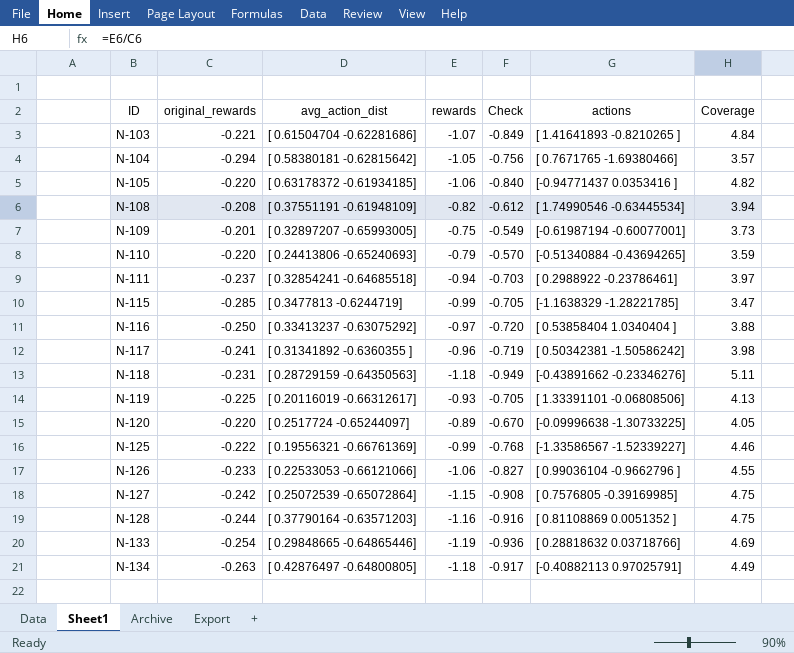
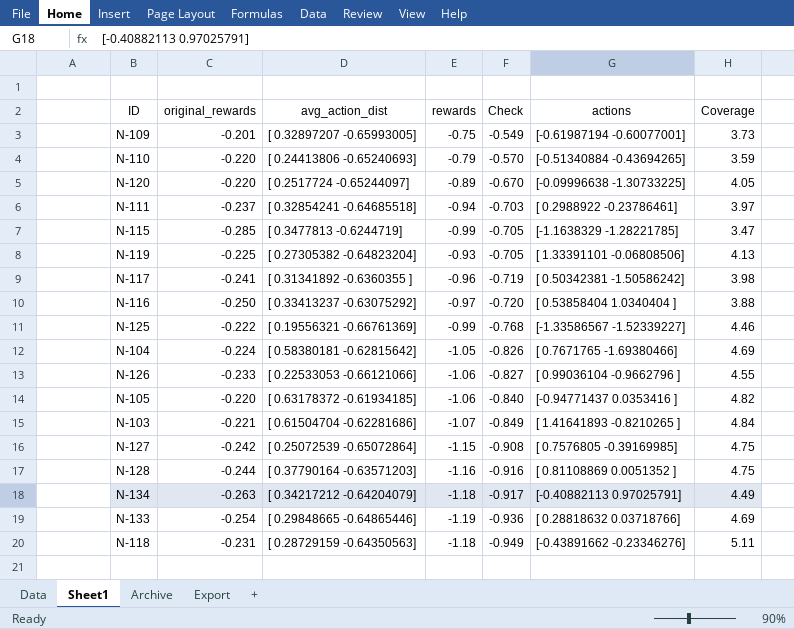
row order: ID ascending -> Check descending
row N-108: -0.208 | [ 0.37551191 -0.61948109] | -0.82 | -0.612 | [ 1.74990546 -0.63445534] | 3.94 -> none
N-119 | avg_action_dist: [ 0.20116019 -0.66312617] -> [ 0.27305382 -0.64823204]
N-104 | original_rewards: -0.294 -> -0.224
N-104 | Check: -0.756 -> -0.826
N-104 | Coverage: 3.57 -> 4.69
N-134 | avg_action_dist: [ 0.42876497 -0.64800805] -> [ 0.34217212 -0.64204079]

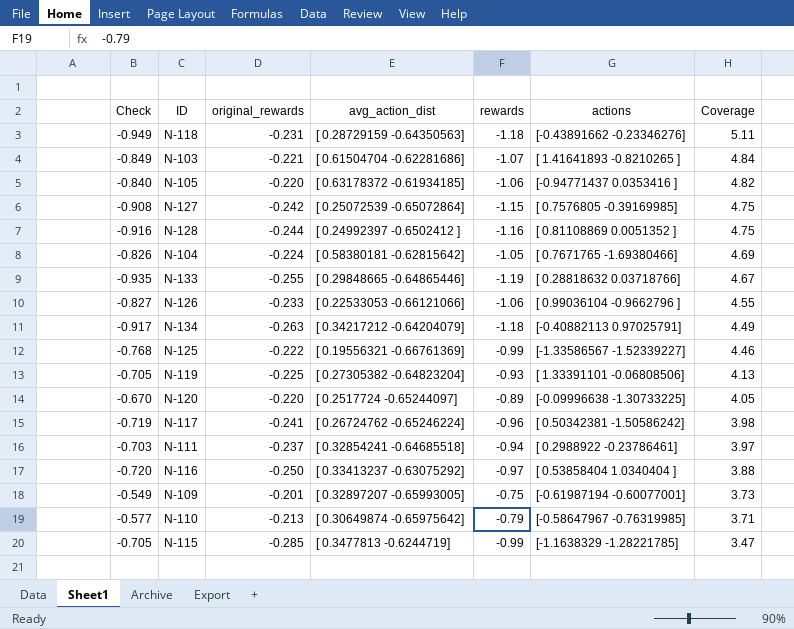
row order: Check descending -> Coverage descending
column Check | position: 5 -> 1
N-128 | avg_action_dist: [ 0.37790164 -0.63571203] -> [ 0.24992397 -0.6502412 ]
N-133 | Check: -0.936 -> -0.935
N-133 | original_rewards: -0.254 -> -0.255
N-133 | Coverage: 4.69 -> 4.67
N-117 | avg_action_dist: [ 0.31341892 -0.6360355 ] -> [ 0.26724762 -0.65246224]
N-110 | Check: -0.570 -> -0.577
N-110 | original_rewards: -0.220 -> -0.213
N-110 | avg_action_dist: [ 0.24413806 -0.65240693] -> [ 0.30649874 -0.65975642]
N-110 | actions: [-0.51340884 -0.43694265] -> [-0.58647967 -0.76319985]
N-110 | Coverage: 3.59 -> 3.71

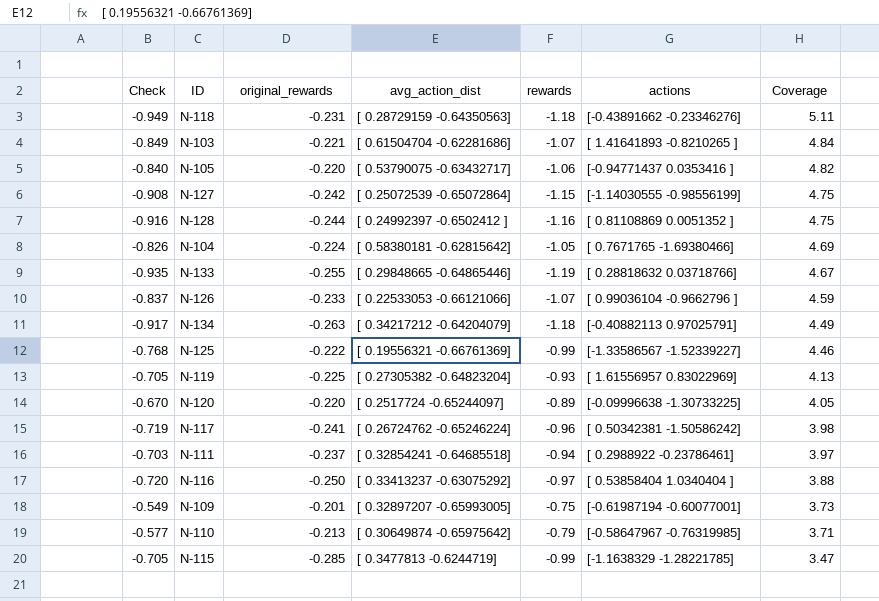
N-105 | avg_action_dist: [ 0.63178372 -0.61934185] -> [ 0.53790075 -0.63432717]
N-127 | actions: [ 0.7576805 -0.39169985] -> [-1.14030555 -0.98556199]
N-126 | Check: -0.827 -> -0.837
N-126 | rewards: -1.06 -> -1.07
N-126 | Coverage: 4.55 -> 4.59
N-119 | actions: [ 1.33391101 -0.06808506] -> [ 1.61556957 0.83022969]

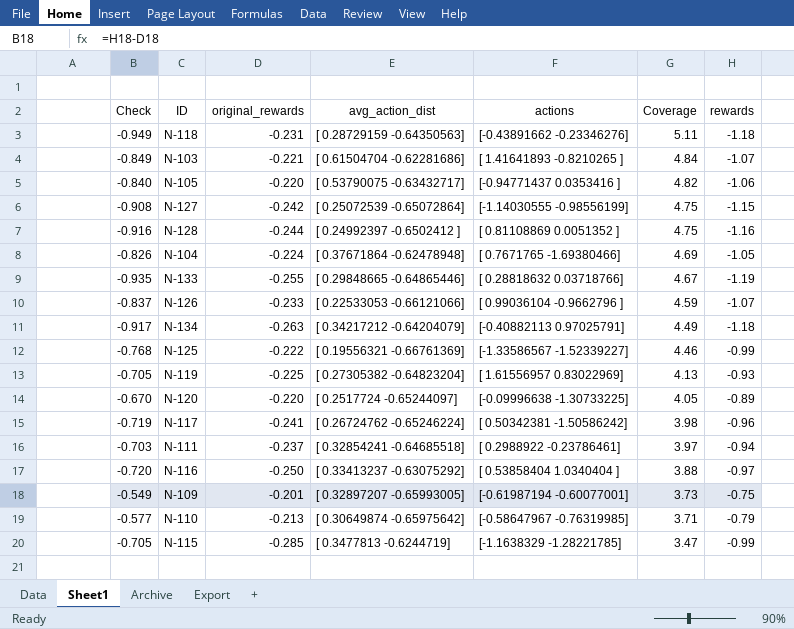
column rewards | position: 5 -> 7
N-104 | avg_action_dist: [ 0.58380181 -0.62815642] -> [ 0.37671864 -0.62478948]

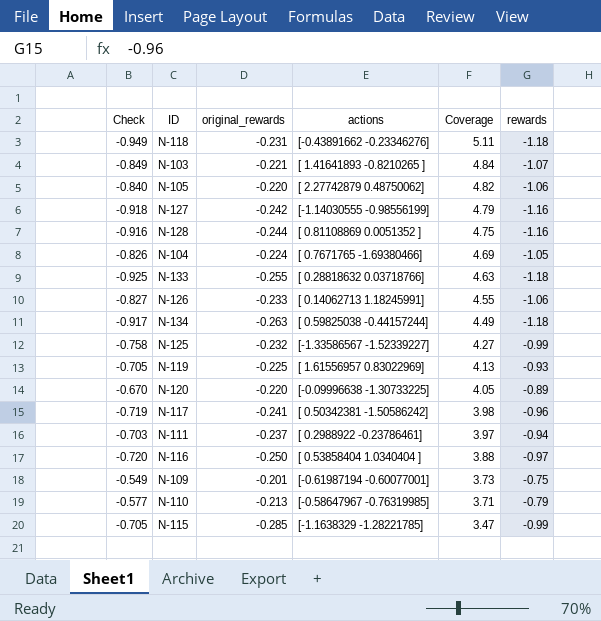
column avg_action_dist | position: 4 -> none
N-105 | actions: [-0.94771437 0.0353416 ] -> [ 2.27742879 0.48750062]
N-127 | Check: -0.908 -> -0.918
N-127 | Coverage: 4.75 -> 4.79
N-127 | rewards: -1.15 -> -1.16
N-133 | Check: -0.935 -> -0.925
N-133 | Coverage: 4.67 -> 4.63
N-133 | rewards: -1.19 -> -1.18
N-126 | Check: -0.837 -> -0.827
N-126 | actions: [ 0.99036104 -0.9662796 ] -> [ 0.14062713 1.18245991]
N-126 | Coverage: 4.59 -> 4.55
N-126 | rewards: -1.07 -> -1.06
N-134 | actions: [-0.40882113 0.97025791] -> [ 0.59825038 -0.44157244]
N-125 | Check: -0.768 -> -0.758
N-125 | original_rewards: -0.222 -> -0.232
N-125 | Coverage: 4.46 -> 4.27

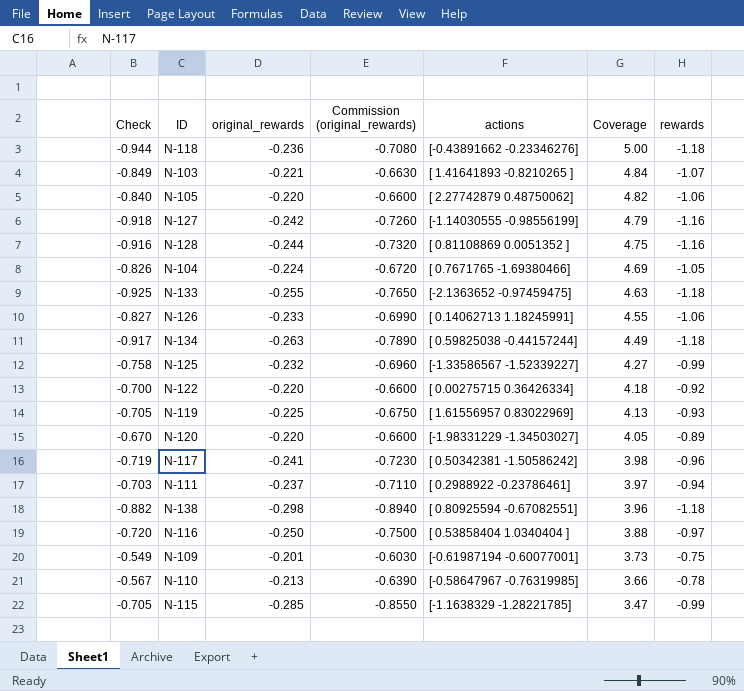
column Commission (original_rewards) | formula: none -> [original_rewards] * 3
N-118 | Check: -0.949 -> -0.944
N-118 | original_rewards: -0.231 -> -0.236
N-118 | Coverage: 5.11 -> 5.00
N-133 | actions: [ 0.28818632 0.03718766] -> [-2.1363652 -0.97459475]
row N-122: none -> -0.700 | -0.220 | -0.6600 | [ 0.00275715 0.36426334] | 4.18 | -0.92
N-120 | actions: [-0.09996638 -1.30733225] -> [-1.98331229 -1.34503027]
row N-138: none -> -0.882 | -0.298 | -0.8940 | [ 0.80925594 -0.67082551] | 3.96 | -1.18
N-110 | Check: -0.577 -> -0.567
N-110 | Coverage: 3.71 -> 3.66
N-110 | rewards: -0.79 -> -0.78

